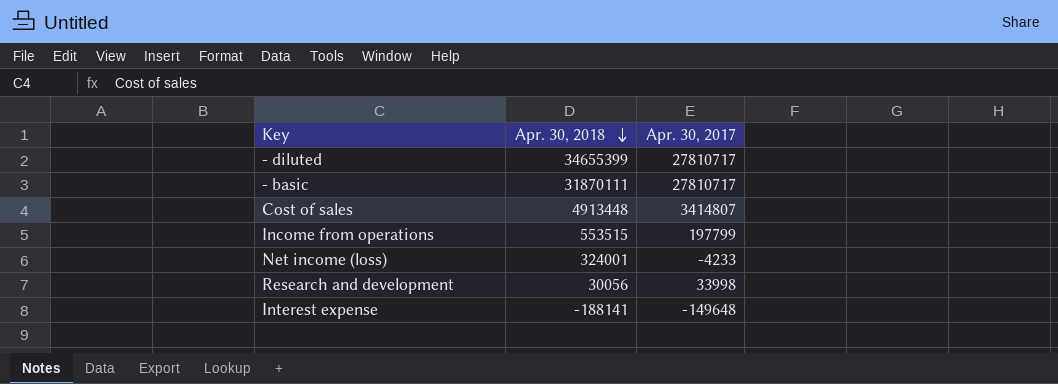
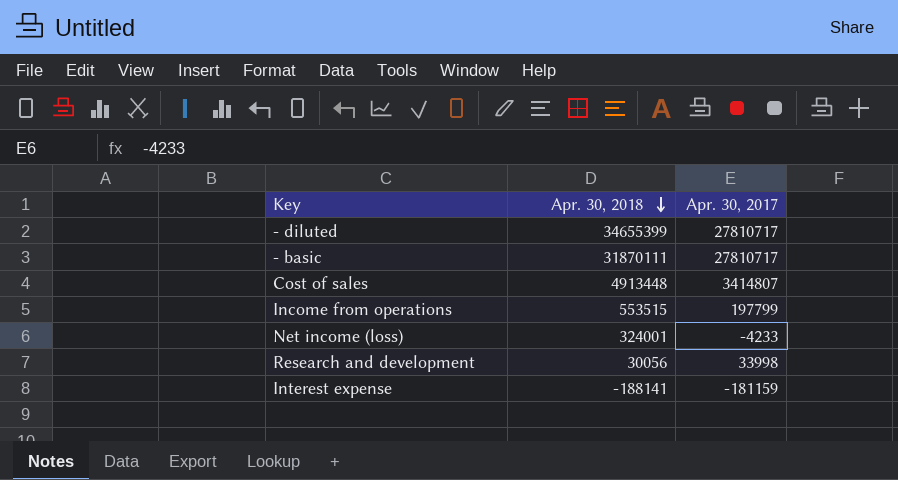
Interest expense | Apr. 30, 2017: -149648 -> -181159

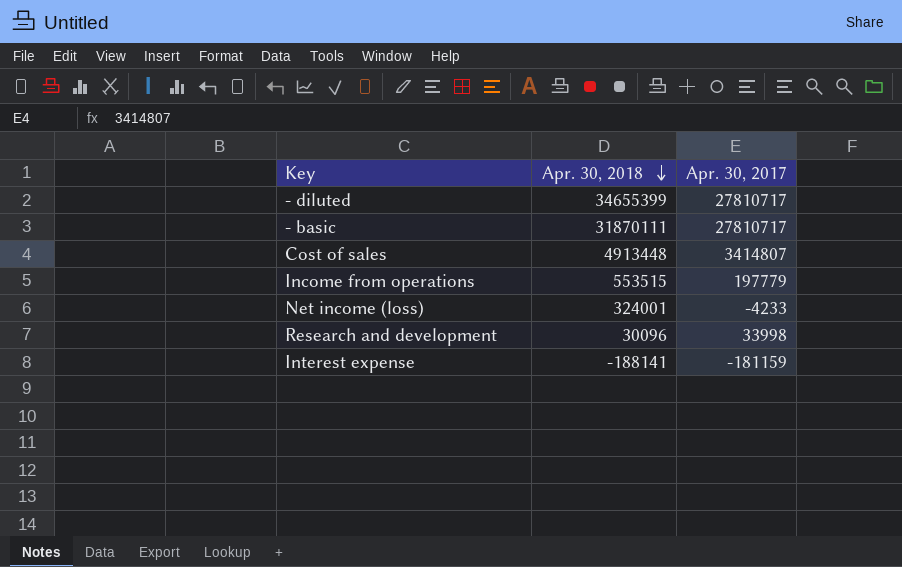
Income from operations | Apr. 30, 2017: 197799 -> 197779
Research and development | Apr. 30, 2018: 30056 -> 30096

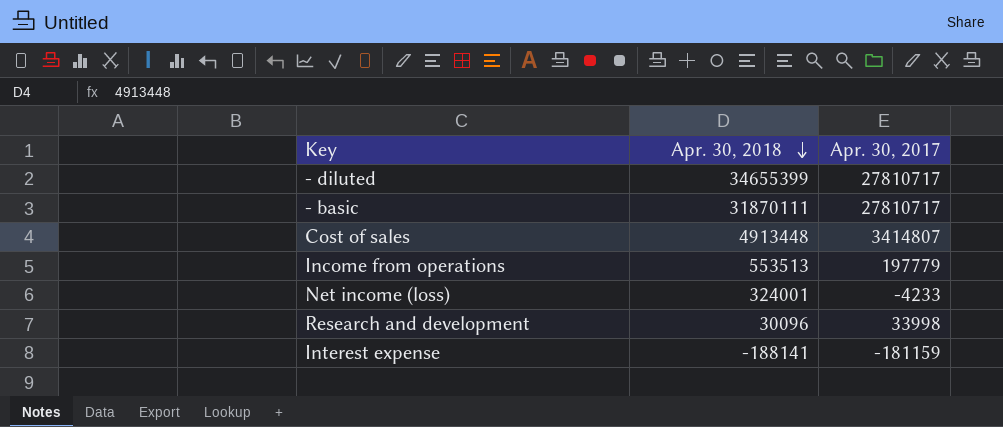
Income from operations | Apr. 30, 2018: 553515 -> 553513

